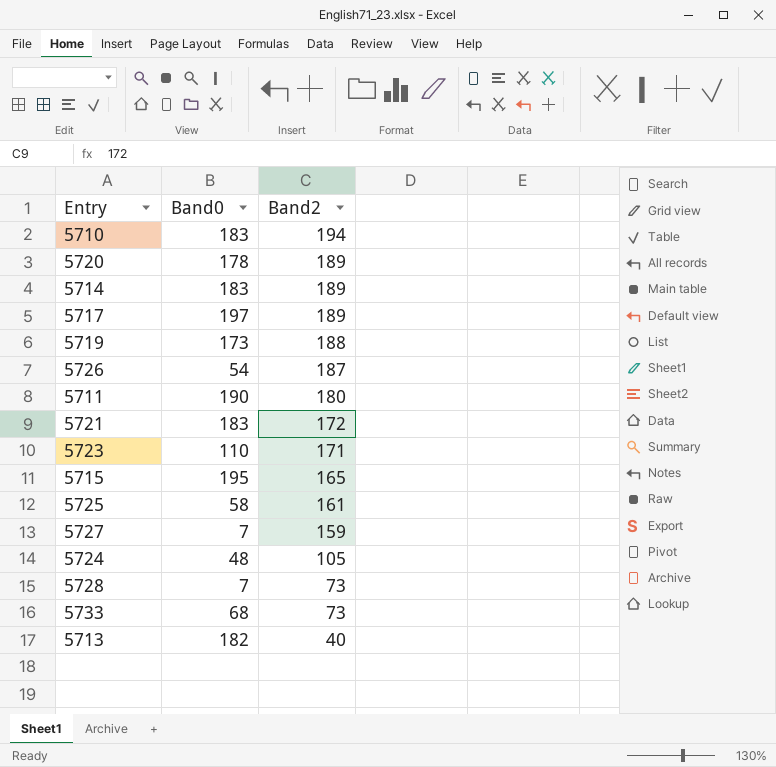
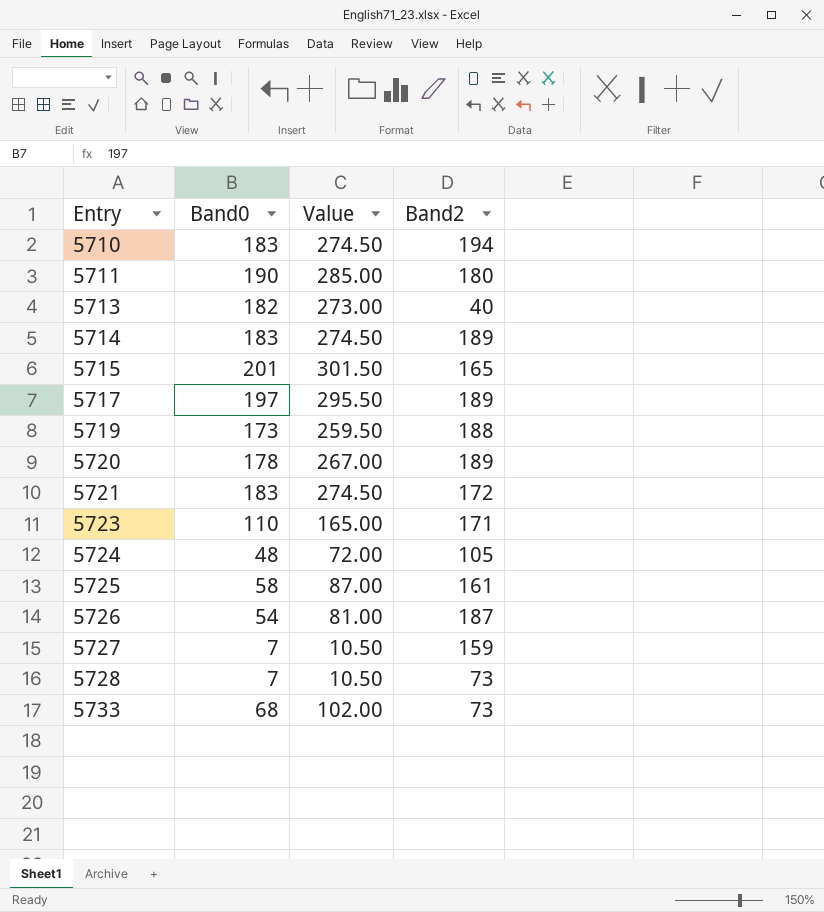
row order: Band2 descending -> Entry ascending
column Value | formula: none -> [Band0] * 1.5
5715 | Band0: 195 -> 201

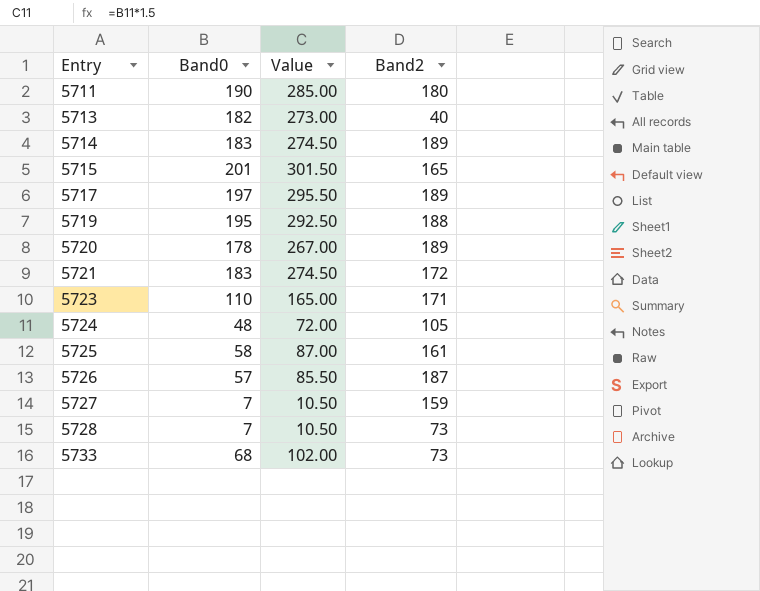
row 5710: 183 | 274.50 | 194 -> none
5719 | Band0: 173 -> 195
5719 | Value: 259.50 -> 292.50
5726 | Band0: 54 -> 57
5726 | Value: 81.00 -> 85.50

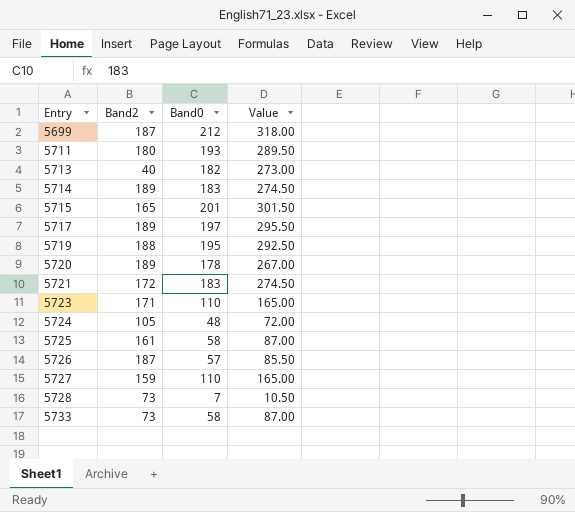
column Band2 | position: 4 -> 2
row 5699: none -> 187 | 212 | 318.00
5711 | Band0: 190 -> 193
5711 | Value: 285.00 -> 289.50
5727 | Band0: 7 -> 110
5727 | Value: 10.50 -> 165.00
5733 | Band0: 68 -> 58
5733 | Value: 102.00 -> 87.00

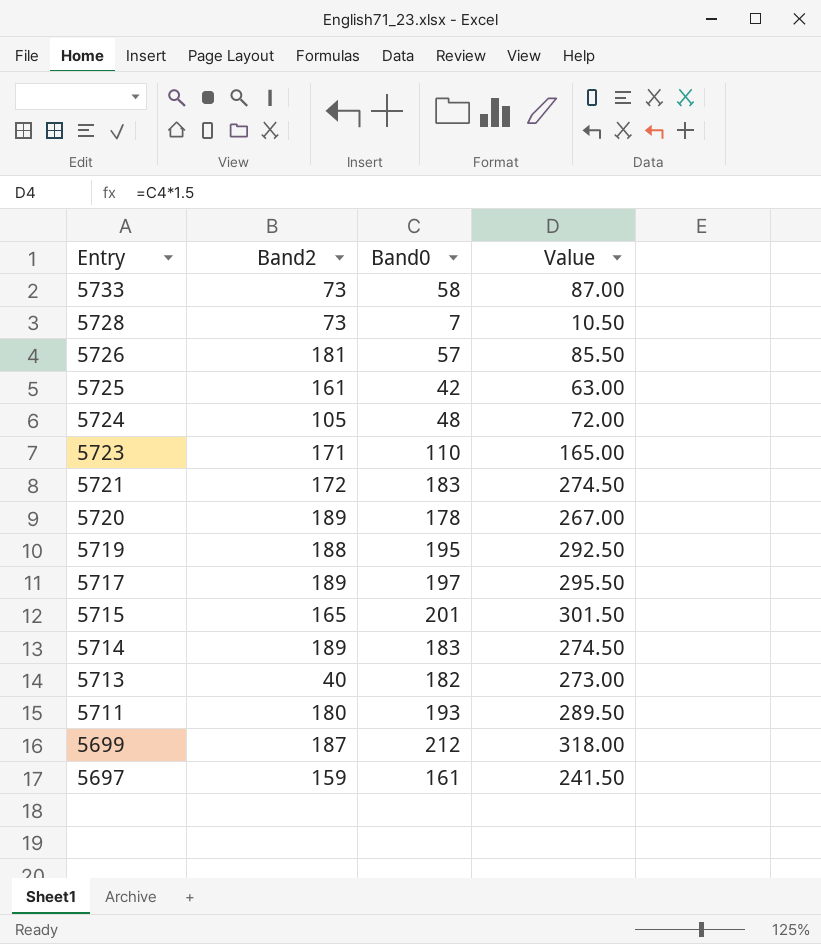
row order: Entry ascending -> Entry descending
row 5727: 159 | 110 | 165.00 -> none
5726 | Band2: 187 -> 181
5725 | Band0: 58 -> 42
5725 | Value: 87.00 -> 63.00
row 5697: none -> 159 | 161 | 241.50

